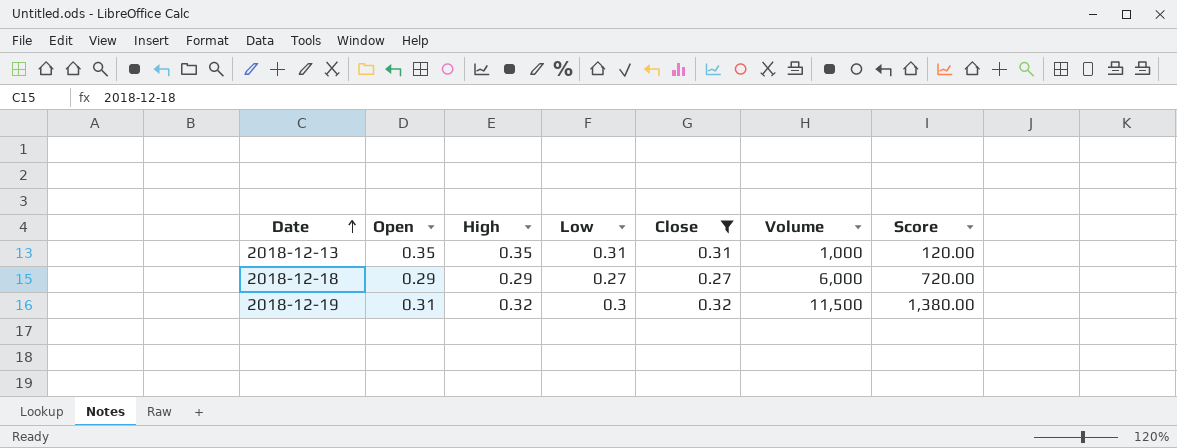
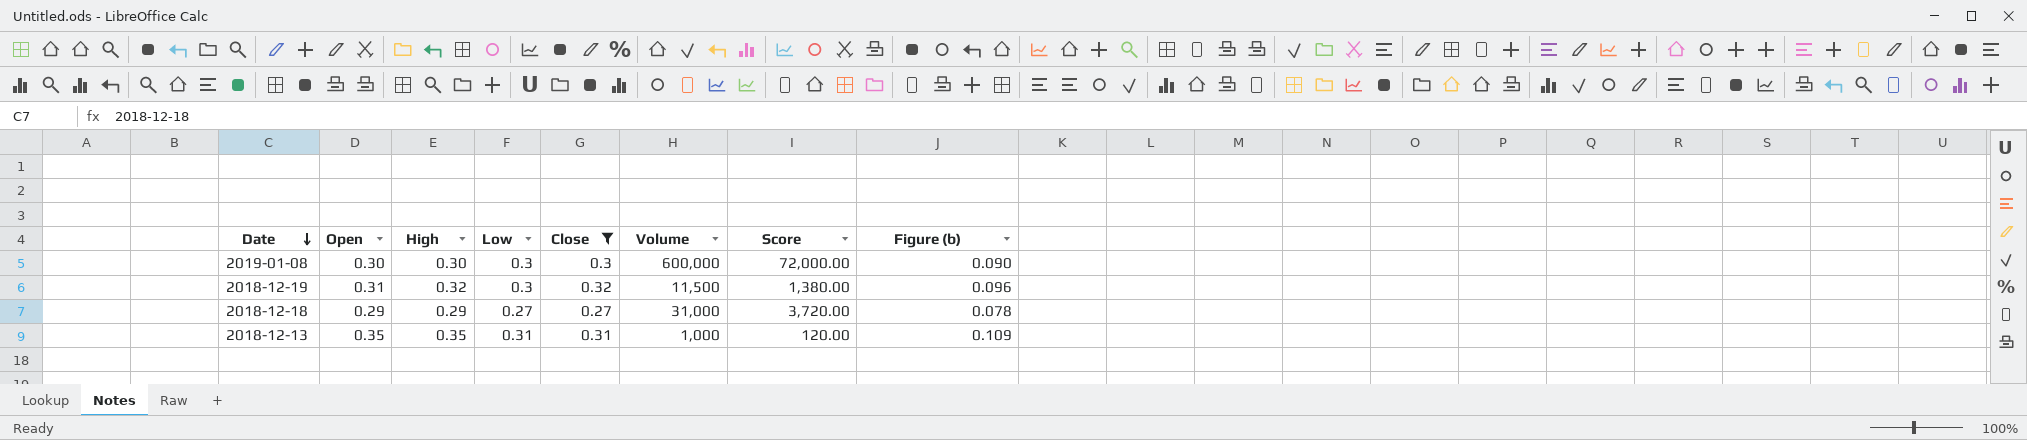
row order: Date ascending -> Date descending
column Figure (b) | formula: none -> [High] * [Low]
row 2019-01-08: none -> 0.30 | 0.30 | 0.3 | 0.3 | 600,000 | 72,000.00 | 0.090
2018-12-18 | Volume: 6,000 -> 31,000
2018-12-18 | Score: 720.00 -> 3,720.00

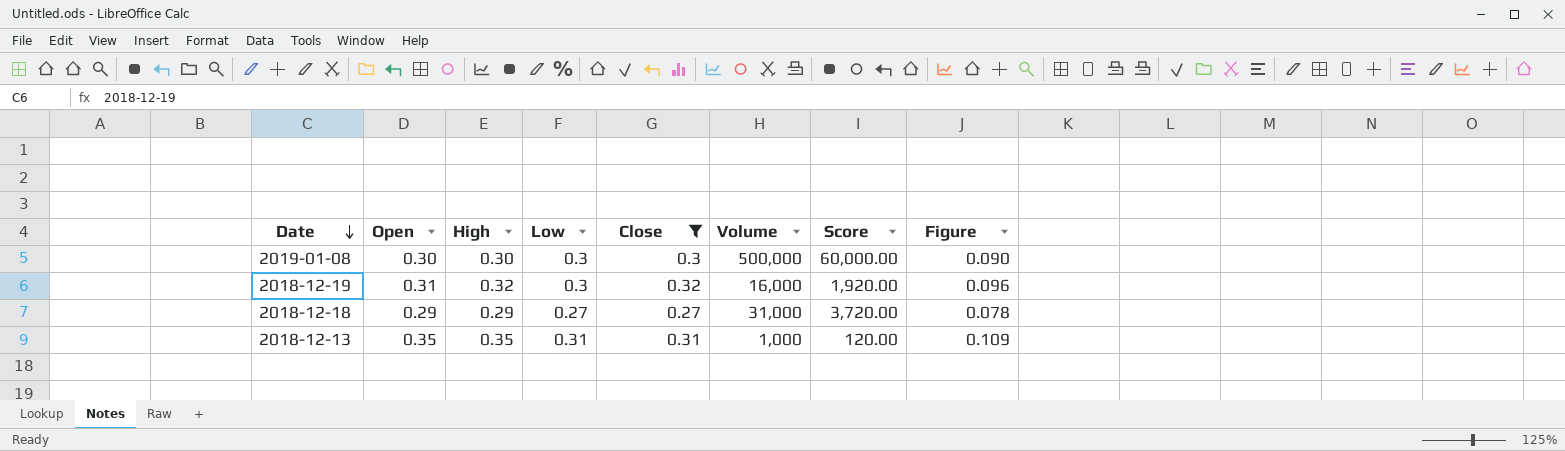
column name: Figure (b) -> Figure
2019-01-08 | Volume: 600,000 -> 500,000
2019-01-08 | Score: 72,000.00 -> 60,000.00
2018-12-19 | Volume: 11,500 -> 16,000
2018-12-19 | Score: 1,380.00 -> 1,920.00

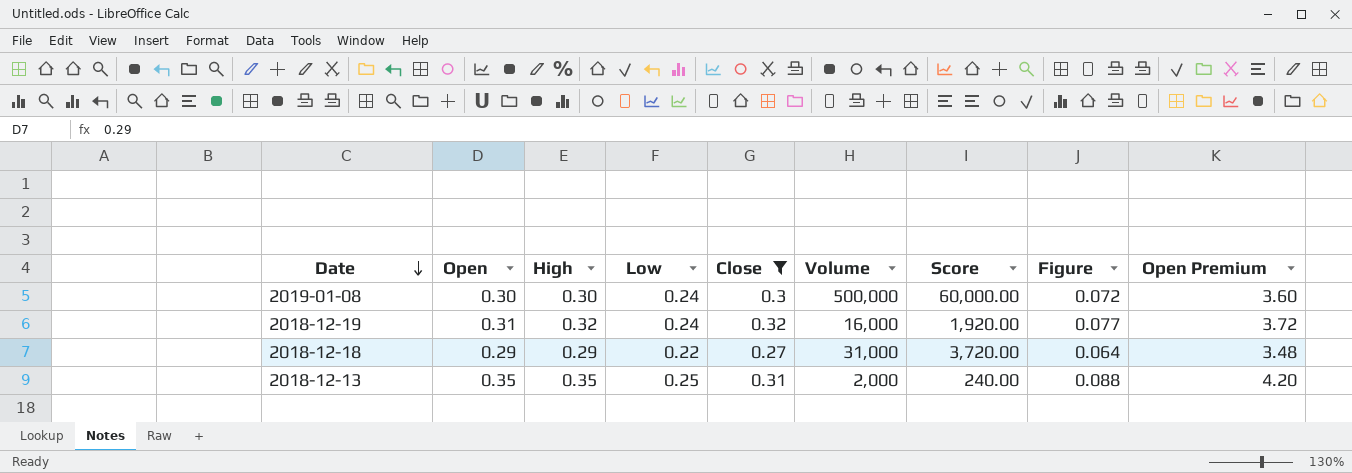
column Open Premium | formula: none -> [Open] * 12
2019-01-08 | Low: 0.3 -> 0.24
2019-01-08 | Figure: 0.090 -> 0.072
2018-12-19 | Low: 0.3 -> 0.24
2018-12-19 | Figure: 0.096 -> 0.077
2018-12-18 | Low: 0.27 -> 0.22
2018-12-18 | Figure: 0.078 -> 0.064
2018-12-13 | Low: 0.31 -> 0.25
2018-12-13 | Volume: 1,000 -> 2,000
2018-12-13 | Score: 120.00 -> 240.00
2018-12-13 | Figure: 0.109 -> 0.088

